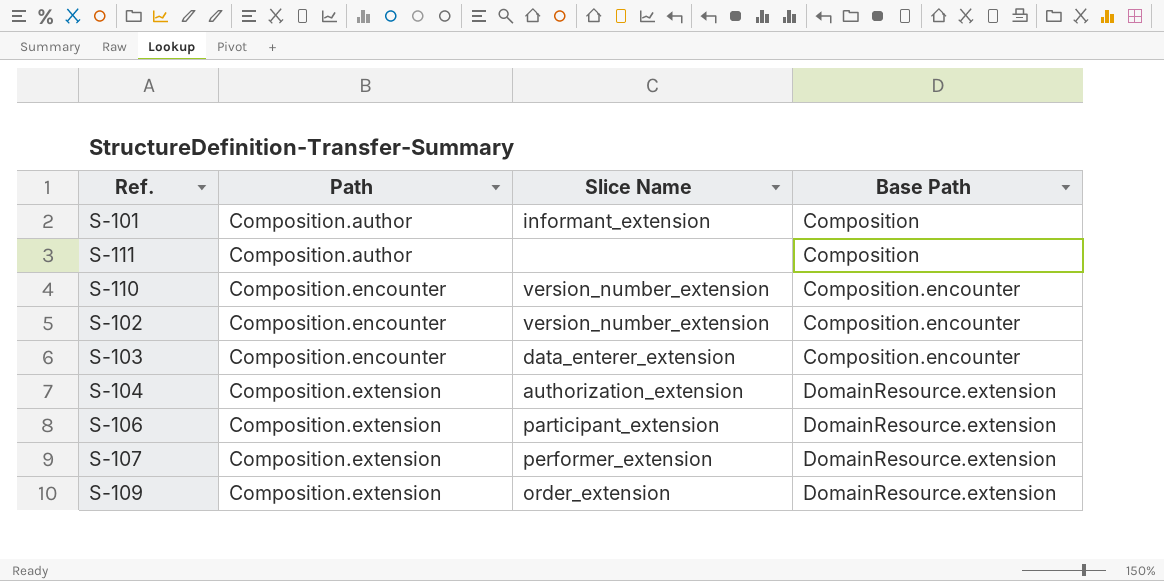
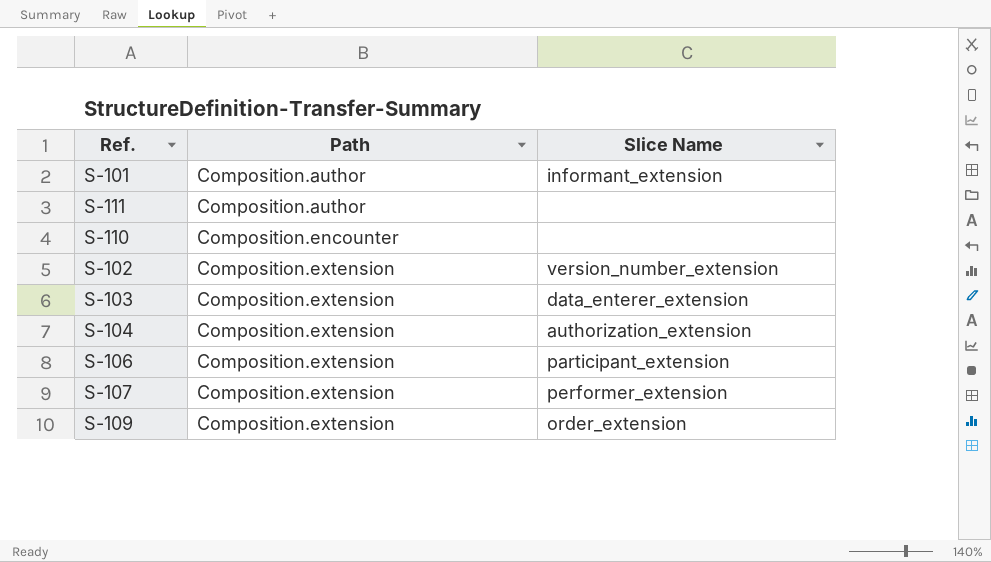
column Base Path | position: 4 -> none
S-110 | Slice Name: version_number_extension -> none
S-102 | Path: Composition.encounter -> Composition.extension
S-103 | Path: Composition.encounter -> Composition.extension

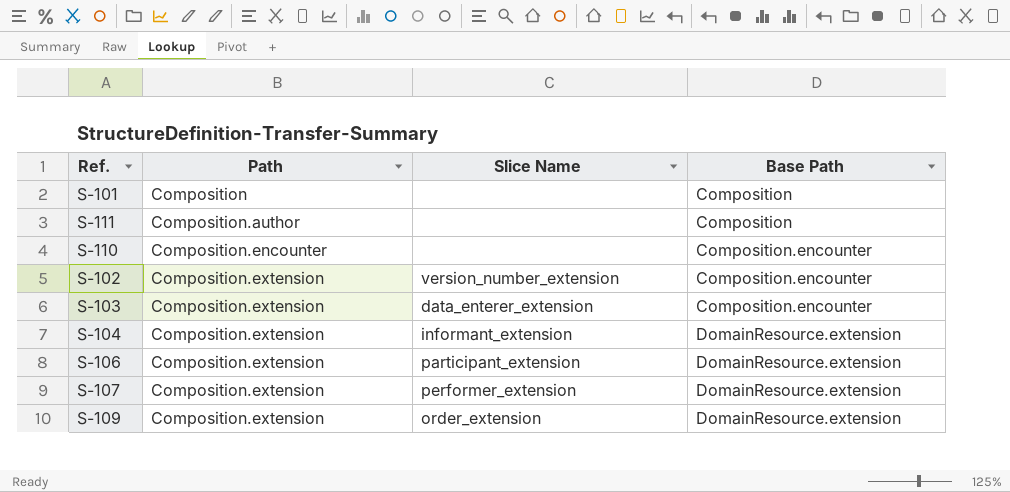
column Base Path | position: none -> 4
S-101 | Path: Composition.author -> Composition
S-101 | Slice Name: informant_extension -> none
S-104 | Slice Name: authorization_extension -> informant_extension

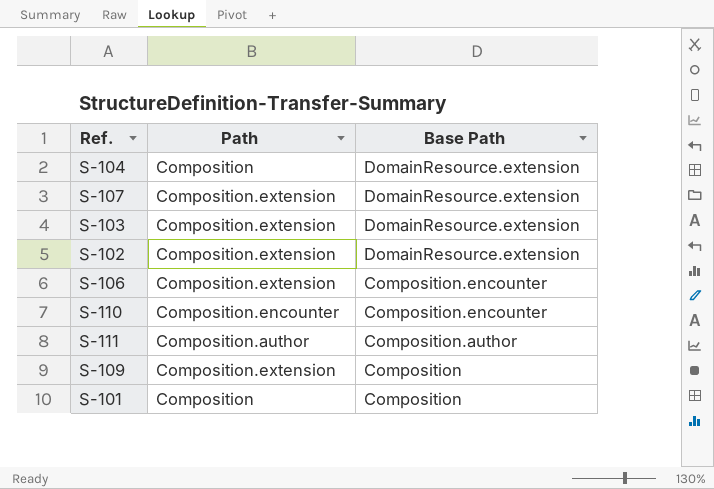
row order: Path ascending -> Base Path descending
column Slice Name | position: 3 -> none
S-104 | Path: Composition.extension -> Composition
S-103 | Base Path: Composition.encounter -> DomainResource.extension
S-102 | Base Path: Composition.encounter -> DomainResource.extension
S-106 | Base Path: DomainResource.extension -> Composition.encounter
S-111 | Base Path: Composition -> Composition.author
S-109 | Base Path: DomainResource.extension -> Composition

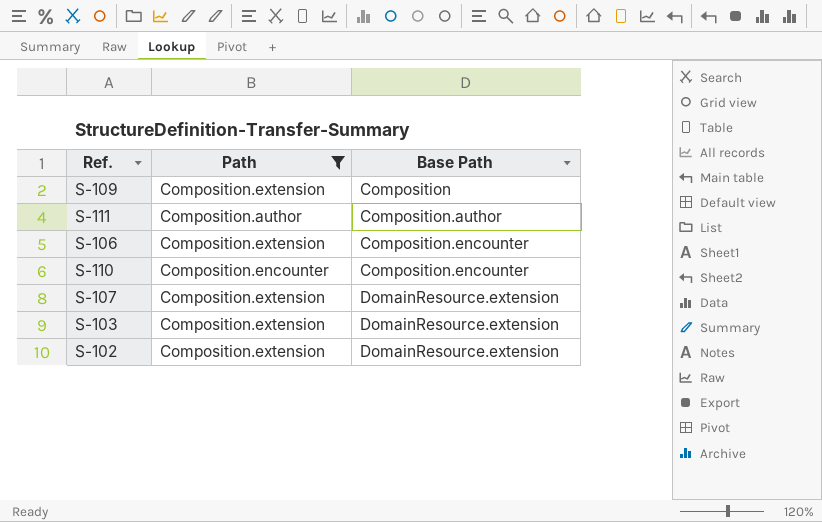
filter: none -> Path != Composition
row order: Base Path descending -> Base Path ascending

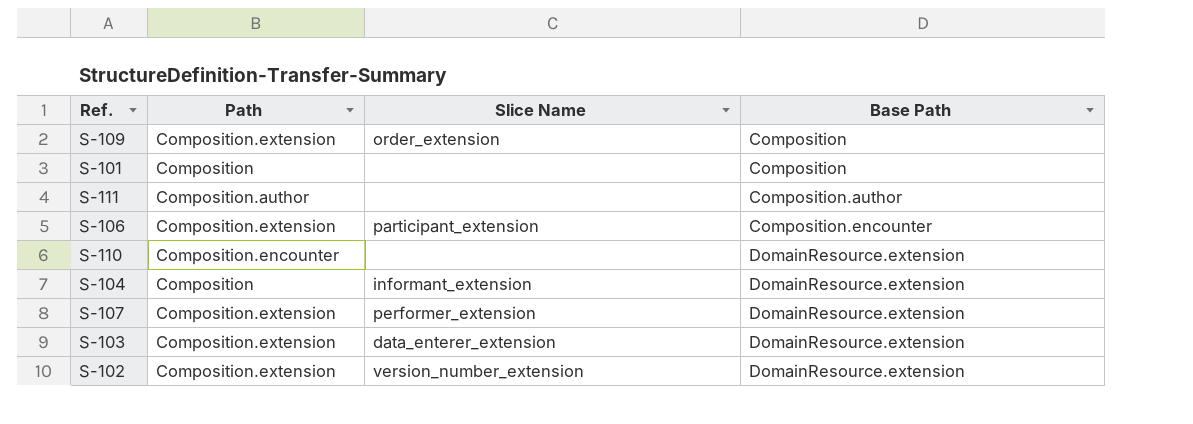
filter: Path != Composition -> none
column Slice Name | position: none -> 3
S-110 | Base Path: Composition.encounter -> DomainResource.extension

